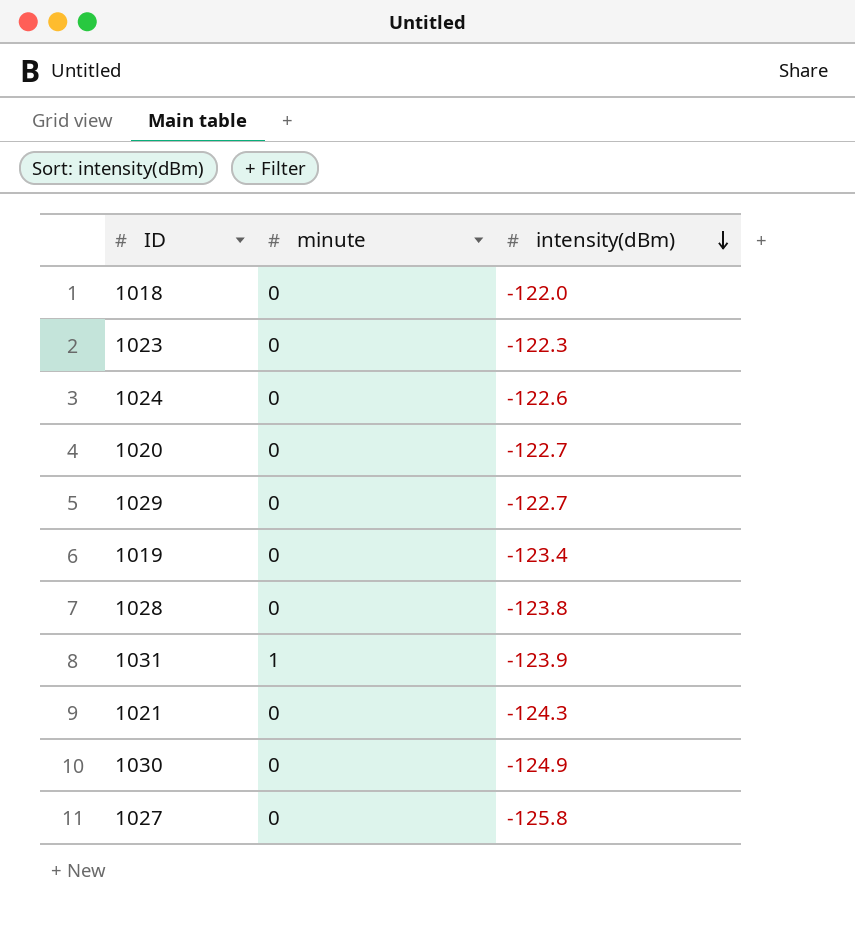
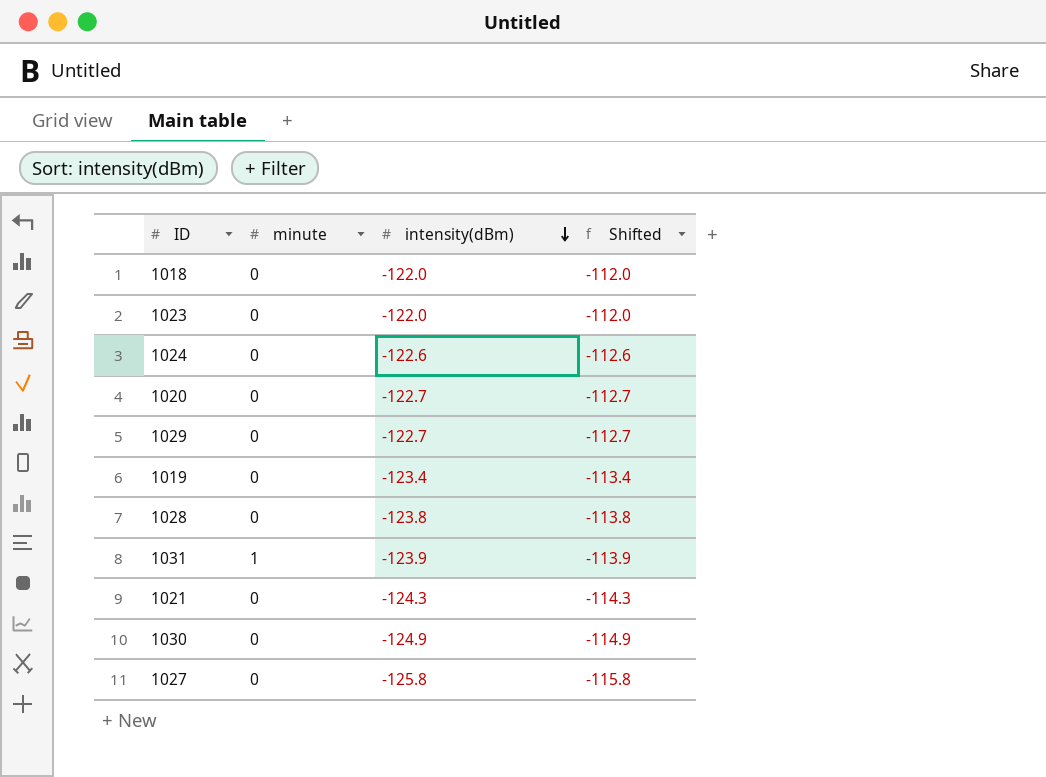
column Shifted | formula: none -> [intensity(dBm)] + 10
1023 | intensity(dBm): -122.3 -> -122.0

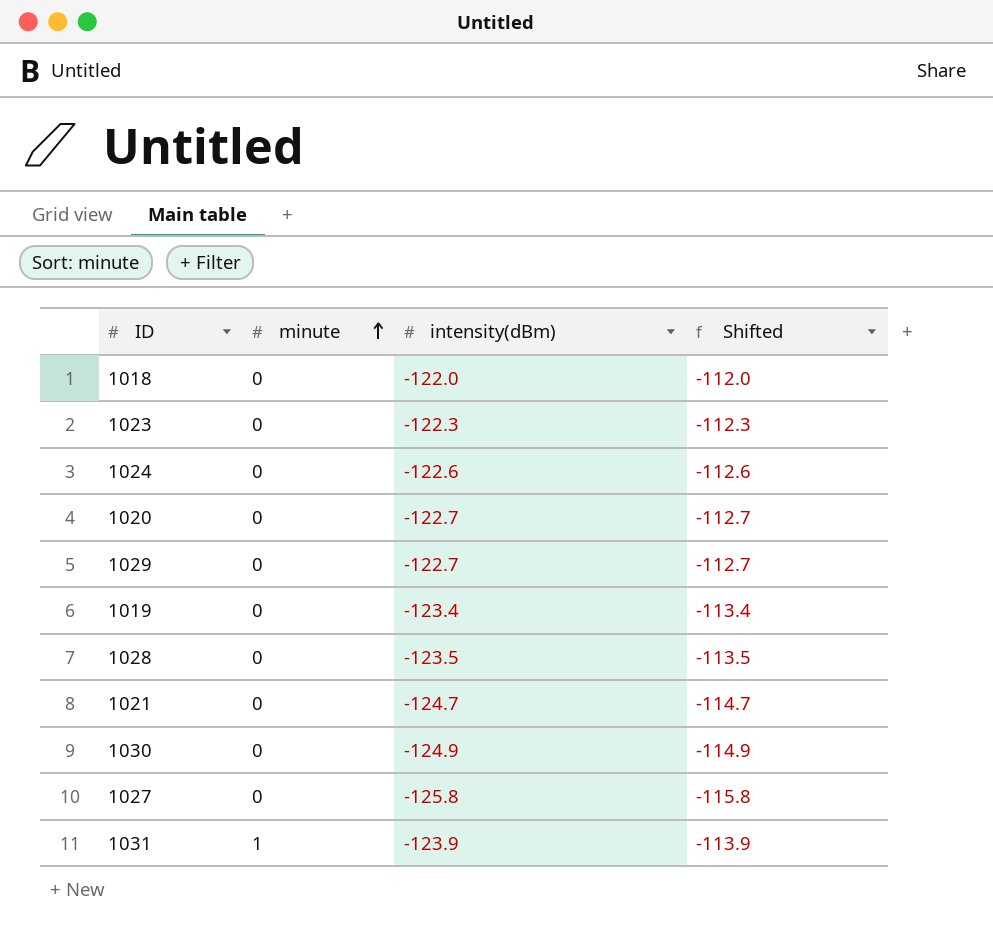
row order: intensity(dBm) descending -> minute ascending
1023 | intensity(dBm): -122.0 -> -122.3
1023 | Shifted: -112.0 -> -112.3
1028 | intensity(dBm): -123.8 -> -123.5
1028 | Shifted: -113.8 -> -113.5
1021 | intensity(dBm): -124.3 -> -124.7
1021 | Shifted: -114.3 -> -114.7

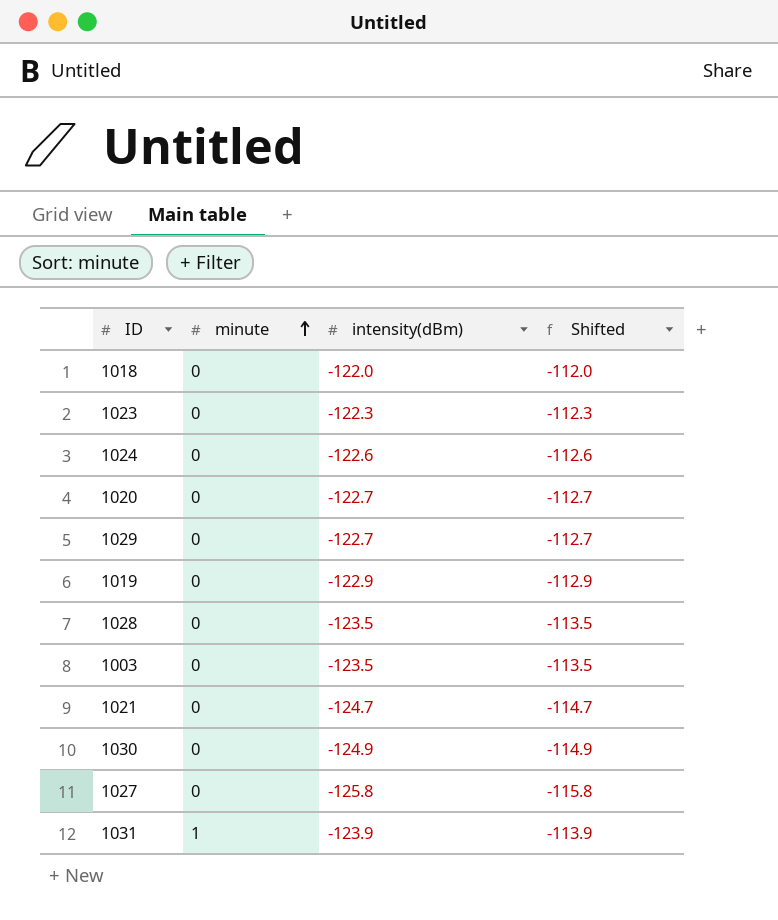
1019 | intensity(dBm): -123.4 -> -122.9
1019 | Shifted: -113.4 -> -112.9
row 1003: none -> 0 | -123.5 | -113.5

